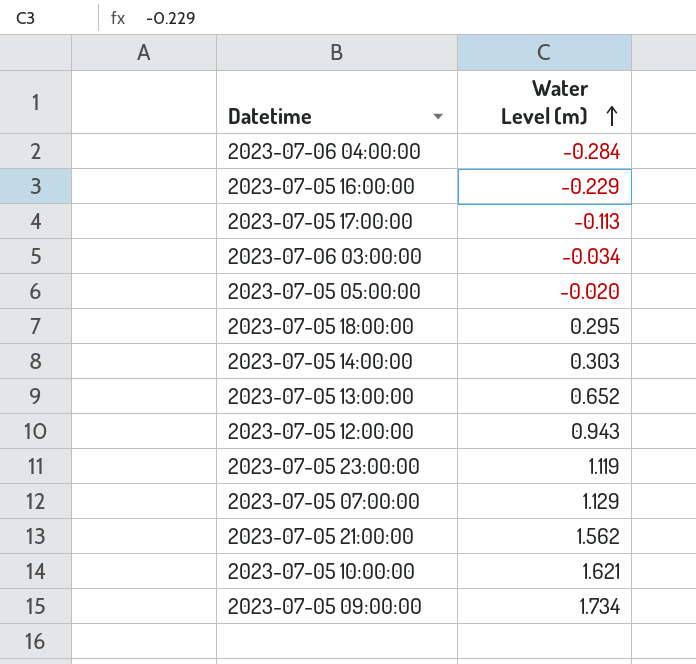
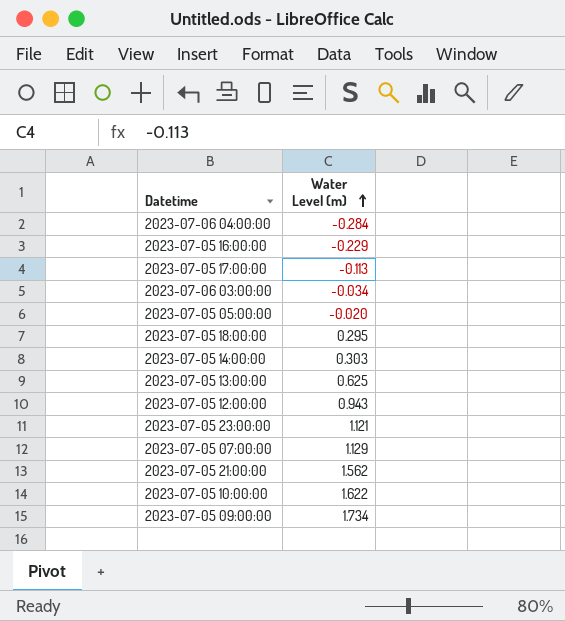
2023-07-05 13:00:00 | Water Level (m): 0.652 -> 0.625
2023-07-05 23:00:00 | Water Level (m): 1.119 -> 1.121
2023-07-05 10:00:00 | Water Level (m): 1.621 -> 1.622

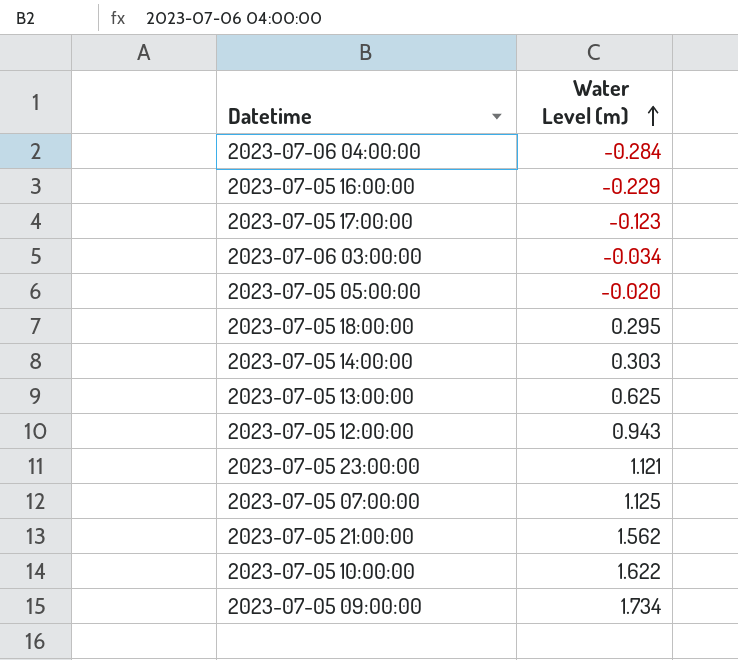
2023-07-05 17:00:00 | Water Level (m): -0.113 -> -0.123
2023-07-05 07:00:00 | Water Level (m): 1.129 -> 1.125

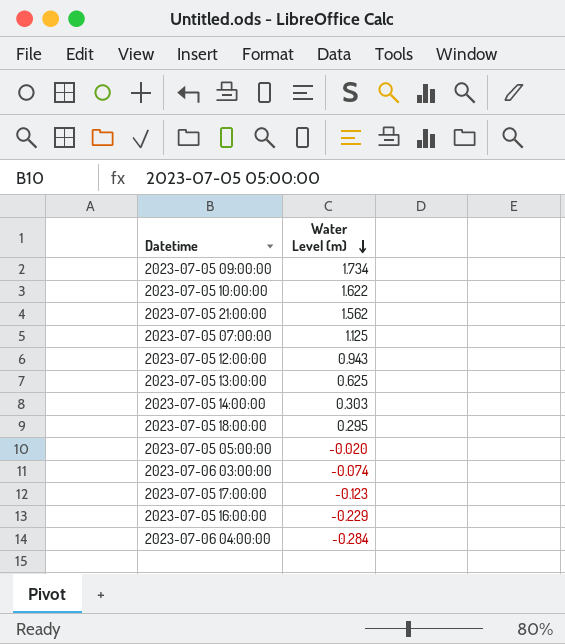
row order: Water Level (m) ascending -> Water Level (m) descending
row 2023-07-05 23:00:00: 1.121 -> none
2023-07-06 03:00:00 | Water Level (m): -0.034 -> -0.074

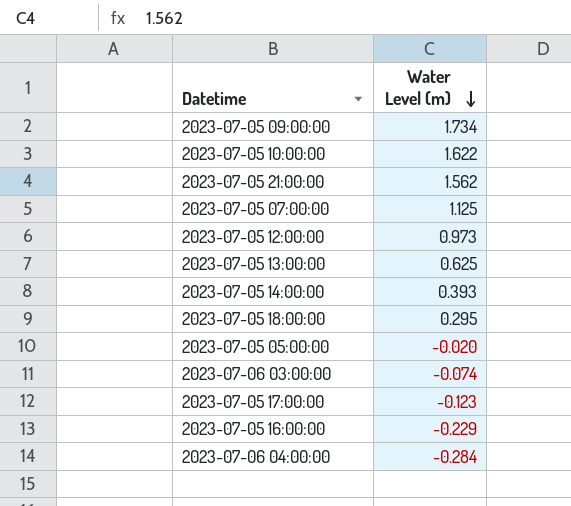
2023-07-05 12:00:00 | Water Level (m): 0.943 -> 0.973
2023-07-05 14:00:00 | Water Level (m): 0.303 -> 0.393

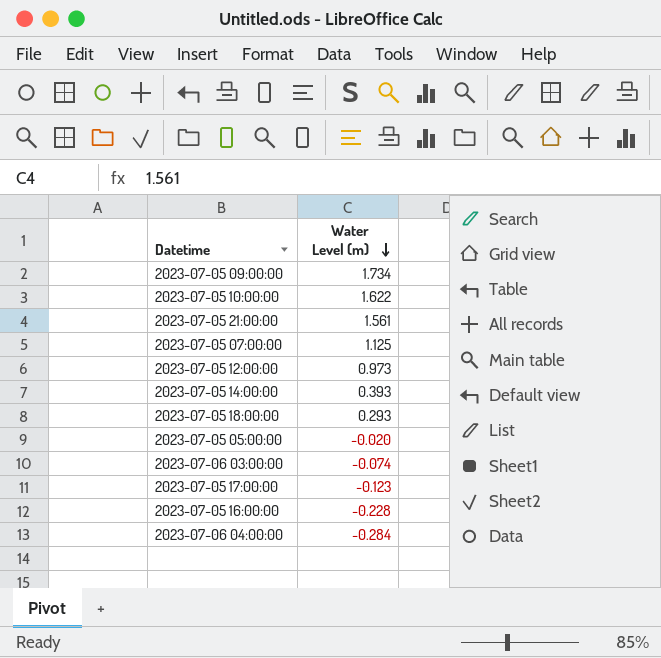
row 2023-07-05 13:00:00: 0.625 -> none
2023-07-05 21:00:00 | Water Level (m): 1.562 -> 1.561
2023-07-05 18:00:00 | Water Level (m): 0.295 -> 0.293
2023-07-05 16:00:00 | Water Level (m): -0.229 -> -0.228

